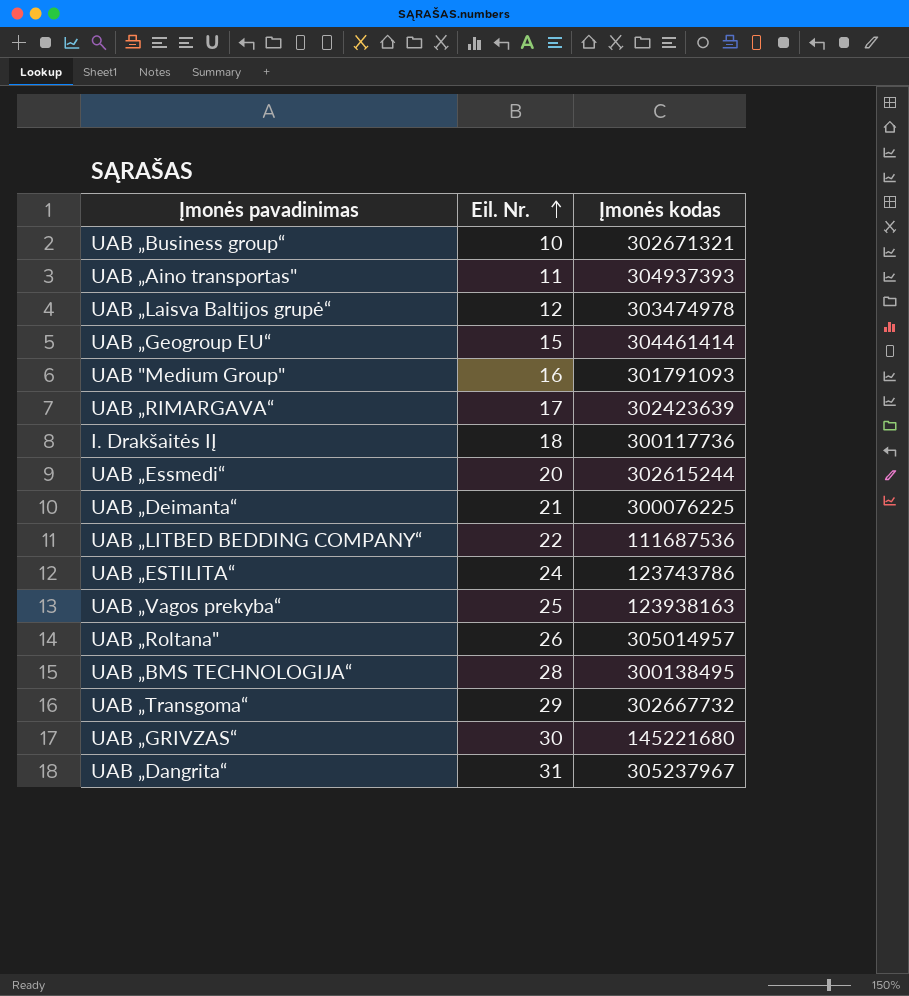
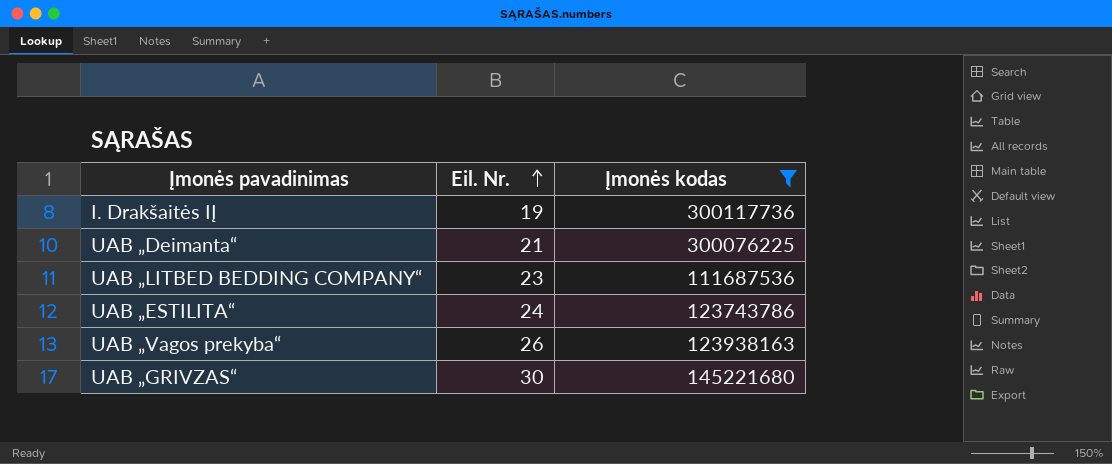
filter: none -> Įmonės kodas <= 300117736
I. Drakšaitės IĮ | Eil. Nr.: 18 -> 19
UAB „LITBED BEDDING COMPANY“ | Eil. Nr.: 22 -> 23
UAB „Vagos prekyba“ | Eil. Nr.: 25 -> 26

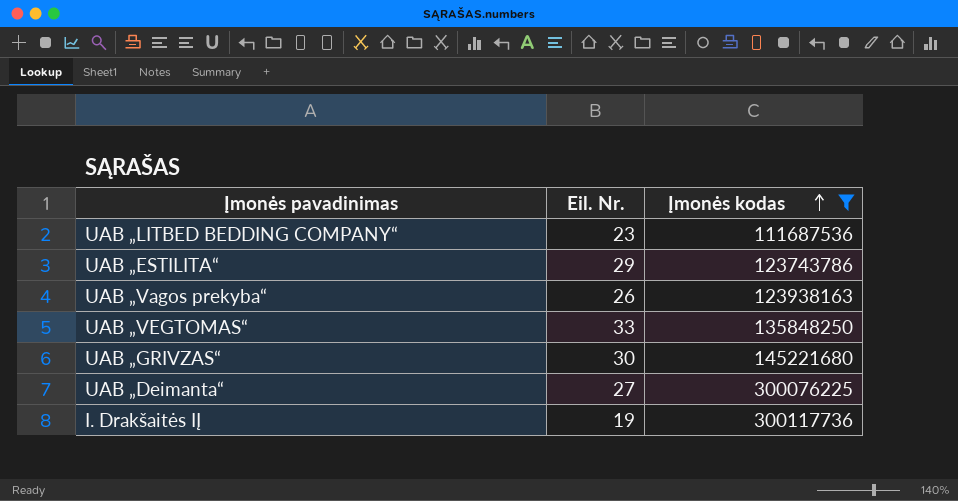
row order: Eil. Nr. ascending -> Įmonės kodas ascending
UAB „ESTILITA“ | Eil. Nr.: 24 -> 29
row UAB „VEGTOMAS“: none -> 33 | 135848250
UAB „Deimanta“ | Eil. Nr.: 21 -> 27

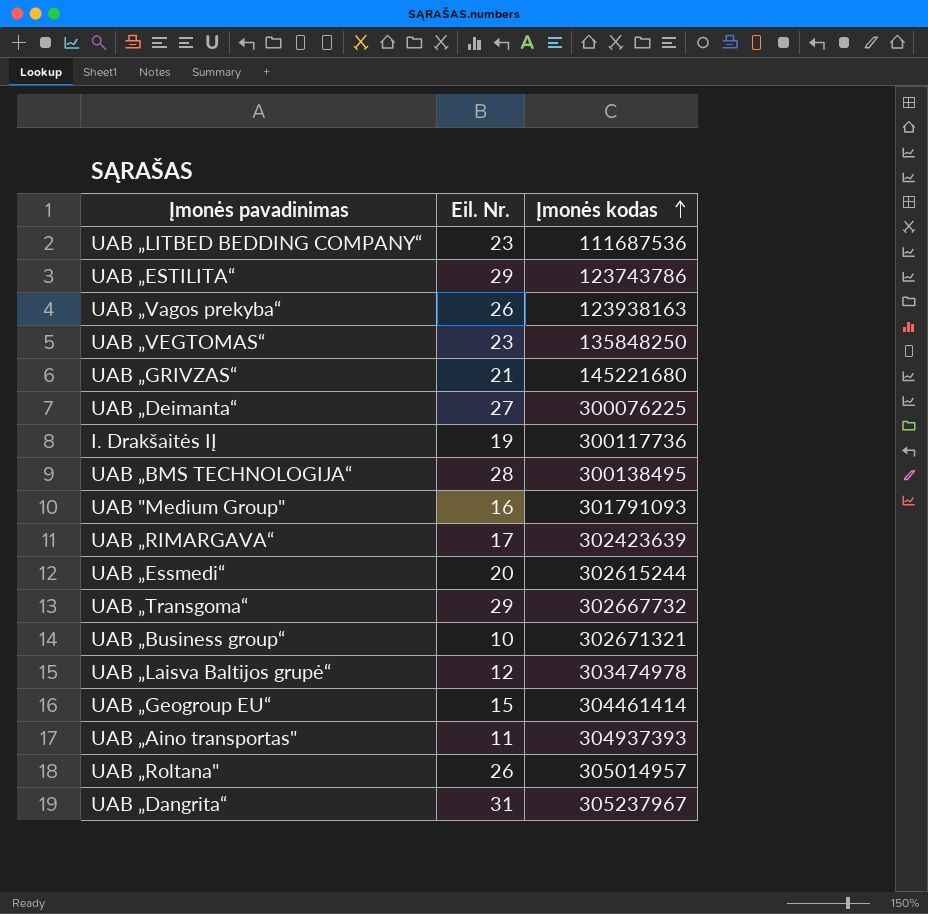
filter: Įmonės kodas <= 300117736 -> none
UAB „VEGTOMAS“ | Eil. Nr.: 33 -> 23
UAB „GRIVZAS“ | Eil. Nr.: 30 -> 21

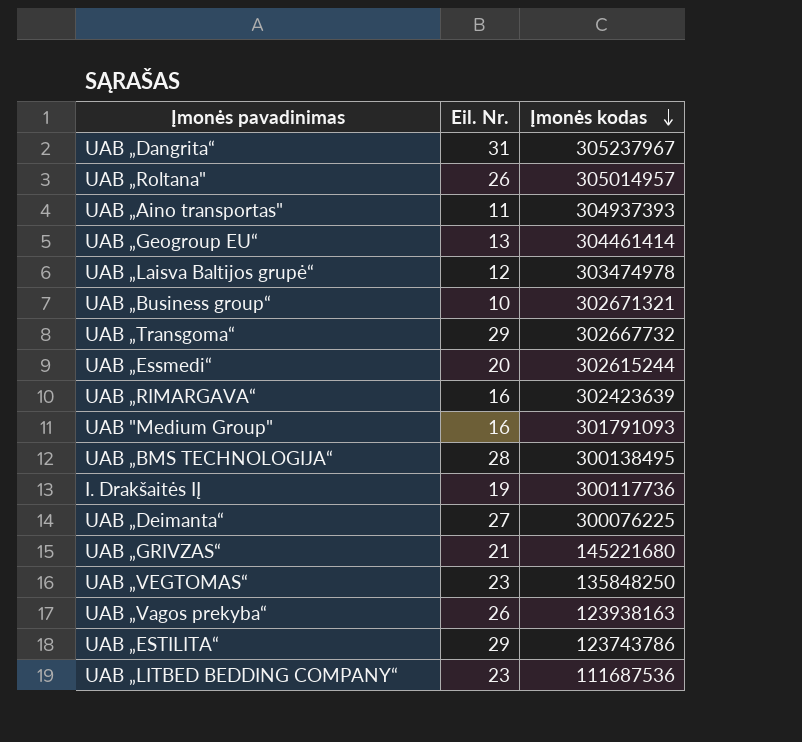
row order: Įmonės kodas ascending -> Įmonės kodas descending
UAB „Geogroup EU“ | Eil. Nr.: 15 -> 13
UAB „RIMARGAVA“ | Eil. Nr.: 17 -> 16

